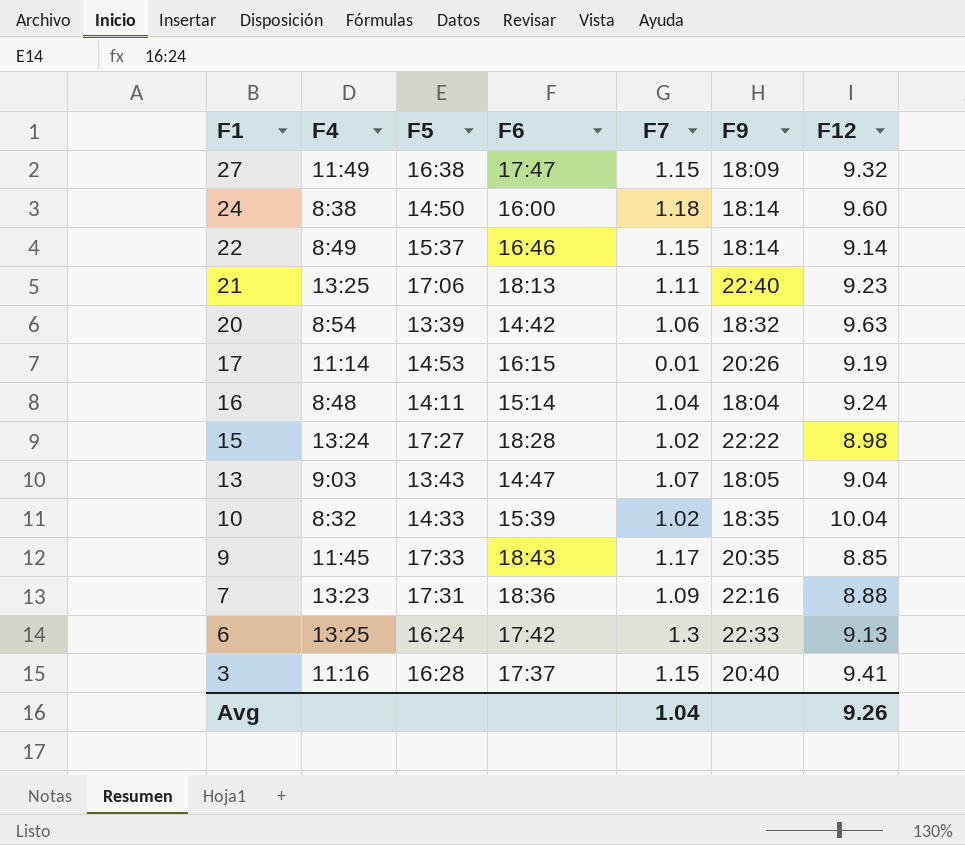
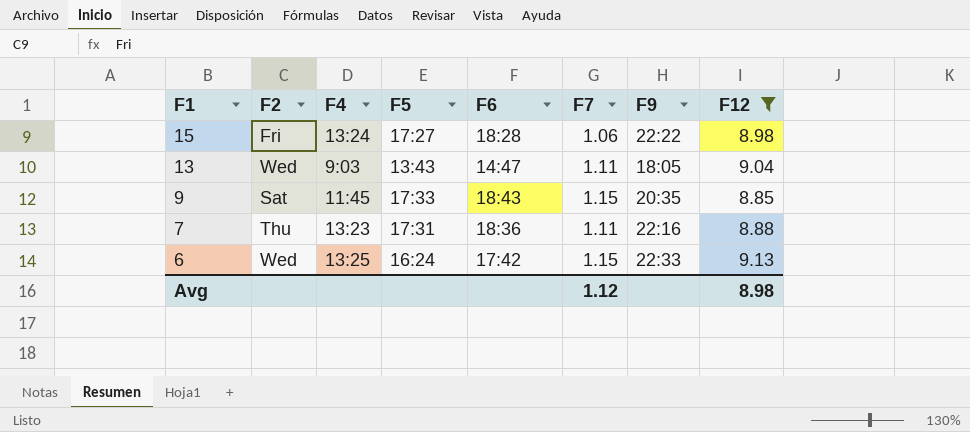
filter: none -> F12 <= 9.13
column F2 | position: none -> 2
15 | F7: 1.02 -> 1.06
13 | F7: 1.07 -> 1.11
9 | F7: 1.17 -> 1.15
7 | F7: 1.09 -> 1.11
6 | F7: 1.3 -> 1.15
Avg | F7: 1.04 -> 1.12
Avg | F12: 9.26 -> 8.98

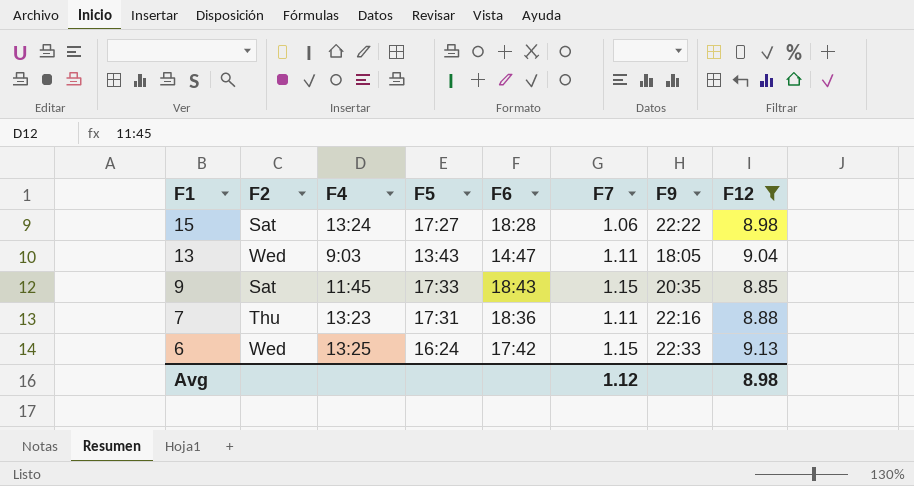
15 | F2: Fri -> Sat

